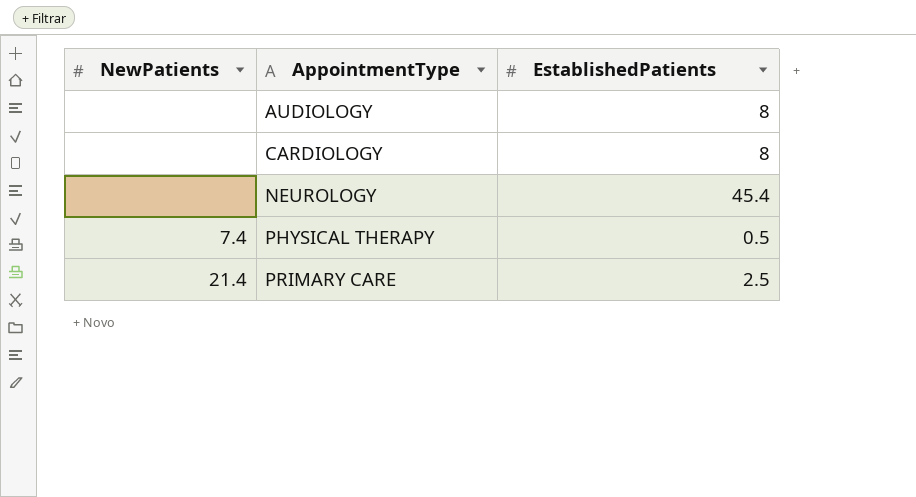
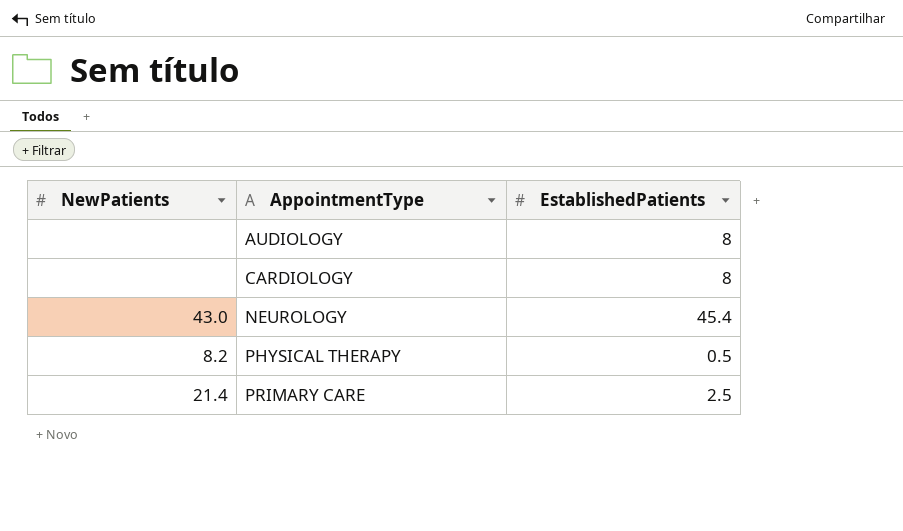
NEUROLOGY | NewPatients: none -> 43.0
PHYSICAL THERAPY | NewPatients: 7.4 -> 8.2

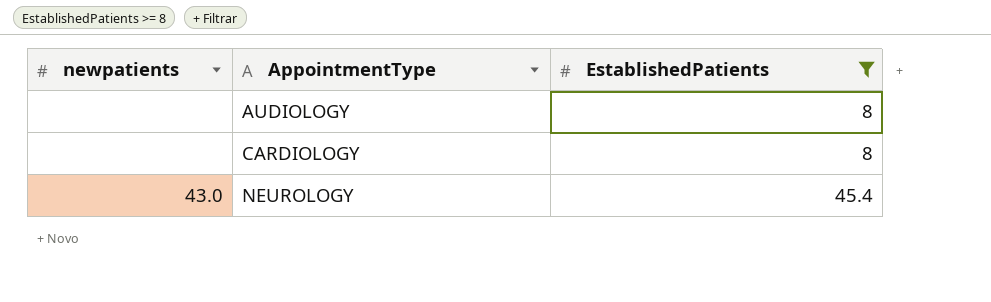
filter: none -> EstablishedPatients >= 8
column name: NewPatients -> newpatients

